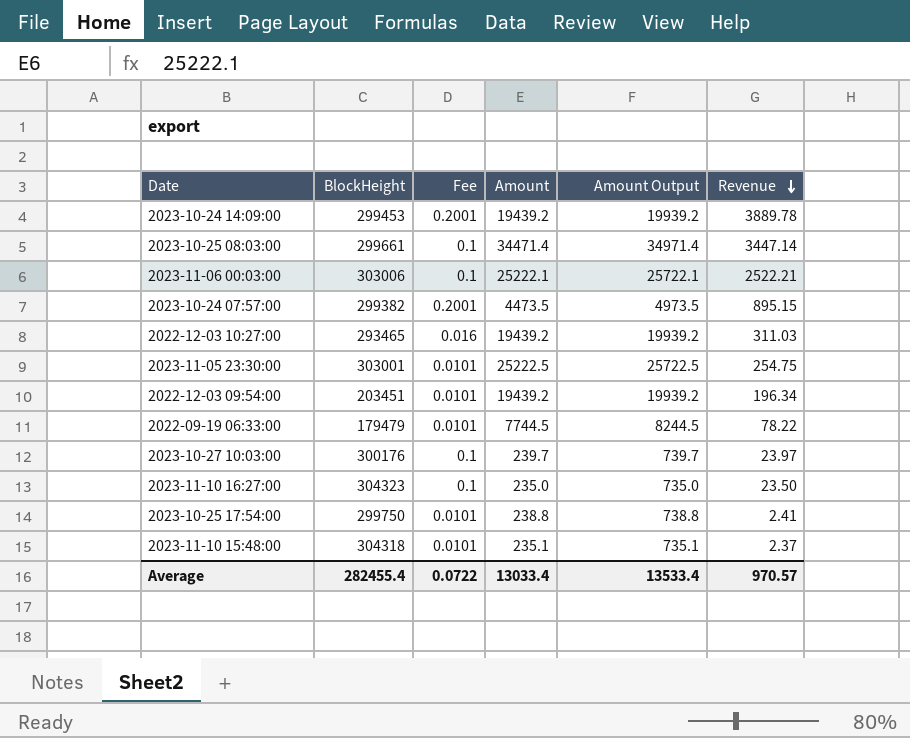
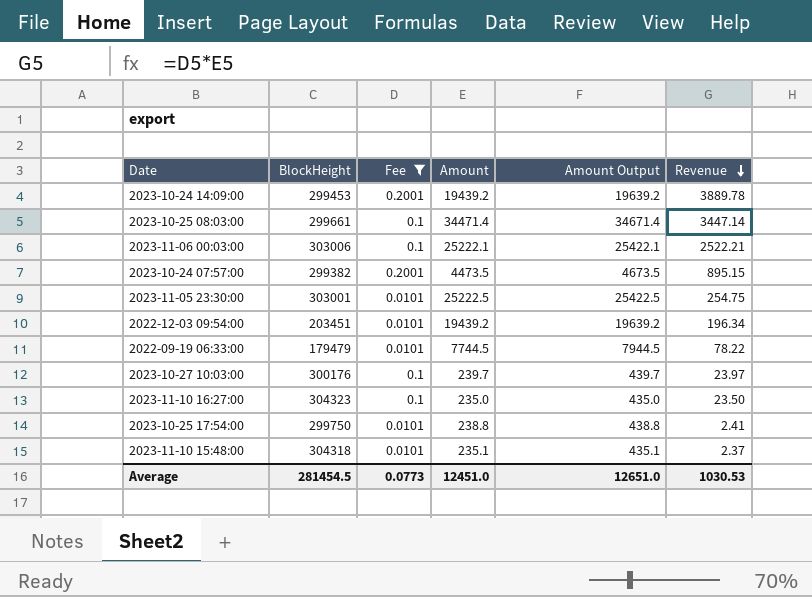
filter: none -> Fee != 0.016
column Amount Output | formula: [Amount] + 500 -> [Amount] + 200
Average | BlockHeight: 282455.4 -> 281454.5
Average | Fee: 0.0722 -> 0.0773
Average | Amount: 13033.4 -> 12451.0
Average | Amount Output: 13533.4 -> 12651.0
Average | Revenue: 970.57 -> 1030.53

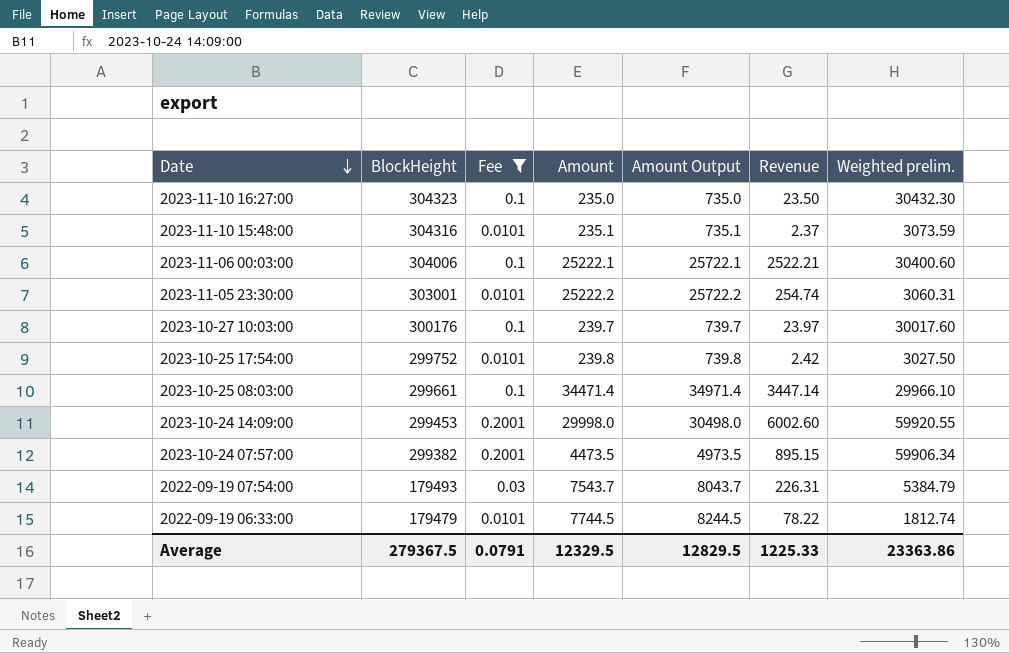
row order: Revenue descending -> Date descending
column Amount Output | formula: [Amount] + 200 -> [Amount] + 500
column Weighted prelim. | formula: none -> [BlockHeight] * [Fee]
row 2022-12-03 09:54:00: 203451 | 0.0101 | 19439.2 | 19639.2 | 196.34 -> none
2023-11-10 15:48:00 | BlockHeight: 304318 -> 304316
2023-11-06 00:03:00 | BlockHeight: 303006 -> 304006
2023-11-05 23:30:00 | Amount: 25222.5 -> 25222.2
2023-11-05 23:30:00 | Revenue: 254.75 -> 254.74
2023-10-25 17:54:00 | BlockHeight: 299750 -> 299752
2023-10-25 17:54:00 | Amount: 238.8 -> 239.8
2023-10-25 17:54:00 | Revenue: 2.41 -> 2.42
2023-10-24 14:09:00 | Amount: 19439.2 -> 29998.0
2023-10-24 14:09:00 | Revenue: 3889.78 -> 6002.60
row 2022-09-19 07:54:00: none -> 179493 | 0.03 | 7543.7 | 8043.7 | 226.31 | 5384.79
Average | BlockHeight: 281454.5 -> 279367.5
Average | Fee: 0.0773 -> 0.0791
Average | Amount: 12451.0 -> 12329.5
Average | Amount Output: 12651.0 -> 12829.5
Average | Revenue: 1030.53 -> 1225.33

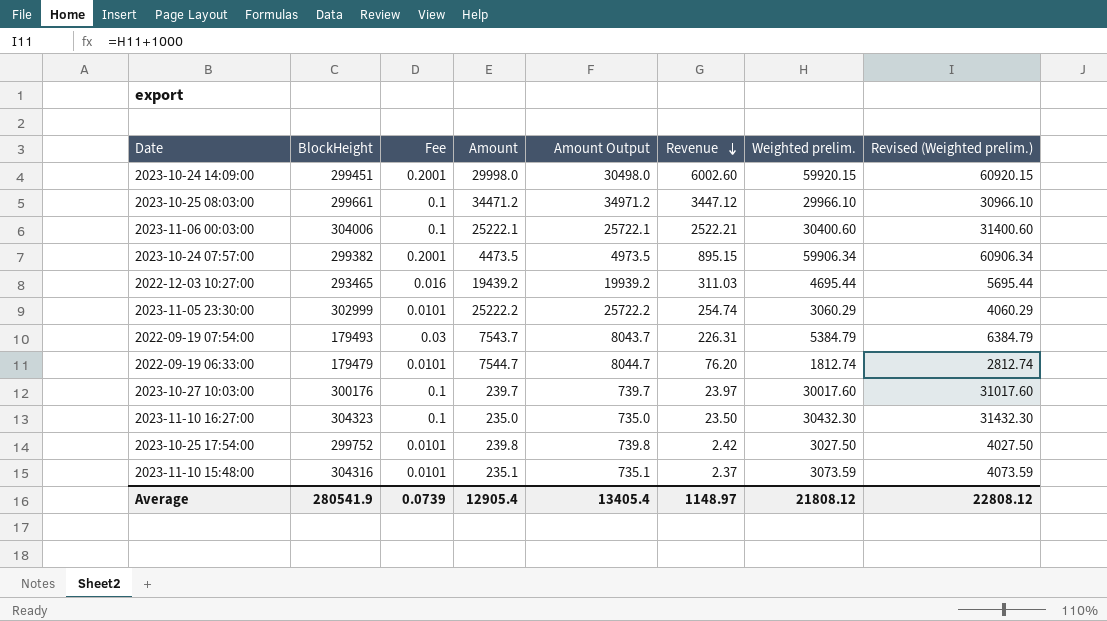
filter: Fee != 0.016 -> none
row order: Date descending -> Revenue descending
column Revised (Weighted prelim.) | formula: none -> [Weighted prelim.] + 1000
2023-10-24 14:09:00 | BlockHeight: 299453 -> 299451
2023-10-24 14:09:00 | Weighted prelim.: 59920.55 -> 59920.15
2023-10-25 08:03:00 | Amount: 34471.4 -> 34471.2
2023-10-25 08:03:00 | Amount Output: 34971.4 -> 34971.2
2023-10-25 08:03:00 | Revenue: 3447.14 -> 3447.12
2023-11-05 23:30:00 | BlockHeight: 303001 -> 302999
2023-11-05 23:30:00 | Weighted prelim.: 3060.31 -> 3060.29
2022-09-19 06:33:00 | Amount: 7744.5 -> 7544.7
2022-09-19 06:33:00 | Amount Output: 8244.5 -> 8044.7
2022-09-19 06:33:00 | Revenue: 78.22 -> 76.20
Average | BlockHeight: 279367.5 -> 280541.9
Average | Fee: 0.0791 -> 0.0739
Average | Amount: 12329.5 -> 12905.4
Average | Amount Output: 12829.5 -> 13405.4
Average | Revenue: 1225.33 -> 1148.97
Average | Weighted prelim.: 23363.86 -> 21808.12

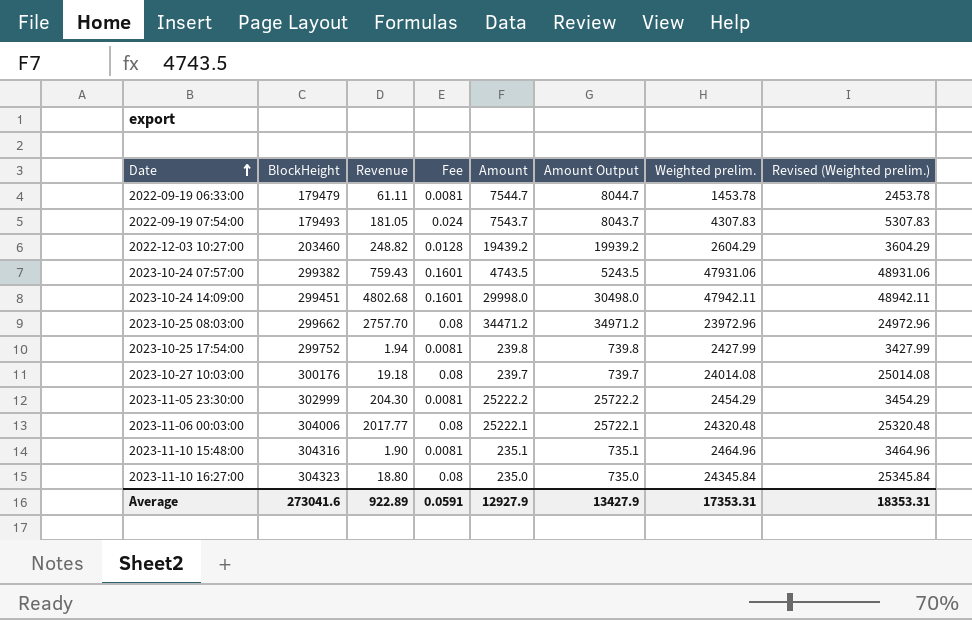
row order: Revenue descending -> Date ascending
column Revenue | position: 6 -> 3
2022-09-19 06:33:00 | Revenue: 76.20 -> 61.11
2022-09-19 06:33:00 | Fee: 0.0101 -> 0.0081
2022-09-19 06:33:00 | Weighted prelim.: 1812.74 -> 1453.78
2022-09-19 06:33:00 | Revised (Weighted prelim.): 2812.74 -> 2453.78
2022-09-19 07:54:00 | Revenue: 226.31 -> 181.05
2022-09-19 07:54:00 | Fee: 0.03 -> 0.024
2022-09-19 07:54:00 | Weighted prelim.: 5384.79 -> 4307.83
2022-09-19 07:54:00 | Revised (Weighted prelim.): 6384.79 -> 5307.83
2022-12-03 10:27:00 | BlockHeight: 293465 -> 203460
2022-12-03 10:27:00 | Revenue: 311.03 -> 248.82
2022-12-03 10:27:00 | Fee: 0.016 -> 0.0128
2022-12-03 10:27:00 | Weighted prelim.: 4695.44 -> 2604.29
2022-12-03 10:27:00 | Revised (Weighted prelim.): 5695.44 -> 3604.29
2023-10-24 07:57:00 | Revenue: 895.15 -> 759.43
2023-10-24 07:57:00 | Fee: 0.2001 -> 0.1601
2023-10-24 07:57:00 | Amount: 4473.5 -> 4743.5
2023-10-24 07:57:00 | Amount Output: 4973.5 -> 5243.5
2023-10-24 07:57:00 | Weighted prelim.: 59906.34 -> 47931.06
2023-10-24 07:57:00 | Revised (Weighted prelim.): 60906.34 -> 48931.06
2023-10-24 14:09:00 | Revenue: 6002.60 -> 4802.68
2023-10-24 14:09:00 | Fee: 0.2001 -> 0.1601
2023-10-24 14:09:00 | Weighted prelim.: 59920.15 -> 47942.11
2023-10-24 14:09:00 | Revised (Weighted prelim.): 60920.15 -> 48942.11
2023-10-25 08:03:00 | BlockHeight: 299661 -> 299662
2023-10-25 08:03:00 | Revenue: 3447.12 -> 2757.70
2023-10-25 08:03:00 | Fee: 0.1 -> 0.08
2023-10-25 08:03:00 | Weighted prelim.: 29966.10 -> 23972.96
2023-10-25 08:03:00 | Revised (Weighted prelim.): 30966.10 -> 24972.96
2023-10-25 17:54:00 | Revenue: 2.42 -> 1.94
2023-10-25 17:54:00 | Fee: 0.0101 -> 0.0081
2023-10-25 17:54:00 | Weighted prelim.: 3027.50 -> 2427.99
2023-10-25 17:54:00 | Revised (Weighted prelim.): 4027.50 -> 3427.99
2023-10-27 10:03:00 | Revenue: 23.97 -> 19.18
2023-10-27 10:03:00 | Fee: 0.1 -> 0.08
2023-10-27 10:03:00 | Weighted prelim.: 30017.60 -> 24014.08
2023-10-27 10:03:00 | Revised (Weighted prelim.): 31017.60 -> 25014.08
2023-11-05 23:30:00 | Revenue: 254.74 -> 204.30
2023-11-05 23:30:00 | Fee: 0.0101 -> 0.0081
2023-11-05 23:30:00 | Weighted prelim.: 3060.29 -> 2454.29
2023-11-05 23:30:00 | Revised (Weighted prelim.): 4060.29 -> 3454.29
2023-11-06 00:03:00 | Revenue: 2522.21 -> 2017.77
2023-11-06 00:03:00 | Fee: 0.1 -> 0.08
2023-11-06 00:03:00 | Weighted prelim.: 30400.60 -> 24320.48
2023-11-06 00:03:00 | Revised (Weighted prelim.): 31400.60 -> 25320.48
2023-11-10 15:48:00 | Revenue: 2.37 -> 1.90
2023-11-10 15:48:00 | Fee: 0.0101 -> 0.0081
2023-11-10 15:48:00 | Weighted prelim.: 3073.59 -> 2464.96
2023-11-10 15:48:00 | Revised (Weighted prelim.): 4073.59 -> 3464.96
2023-11-10 16:27:00 | Revenue: 23.50 -> 18.80
2023-11-10 16:27:00 | Fee: 0.1 -> 0.08
2023-11-10 16:27:00 | Weighted prelim.: 30432.30 -> 24345.84
2023-11-10 16:27:00 | Revised (Weighted prelim.): 31432.30 -> 25345.84
Average | BlockHeight: 280541.9 -> 273041.6
Average | Revenue: 1148.97 -> 922.89
Average | Fee: 0.0739 -> 0.0591
Average | Amount: 12905.4 -> 12927.9
Average | Amount Output: 13405.4 -> 13427.9
Average | Weighted prelim.: 21808.12 -> 17353.31
Average | Revised (Weighted prelim.): 22808.12 -> 18353.31

